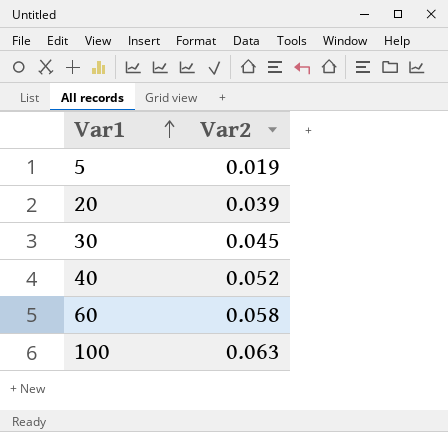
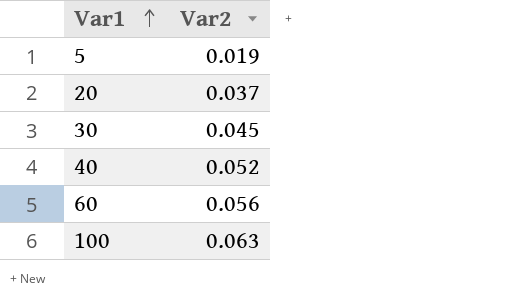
20 | Var2: 0.039 -> 0.037
60 | Var2: 0.058 -> 0.056

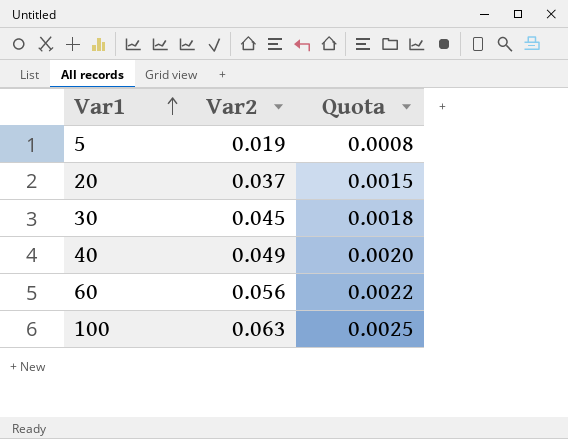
column Quota | formula: none -> [Var2] * 0.04
40 | Var2: 0.052 -> 0.049

